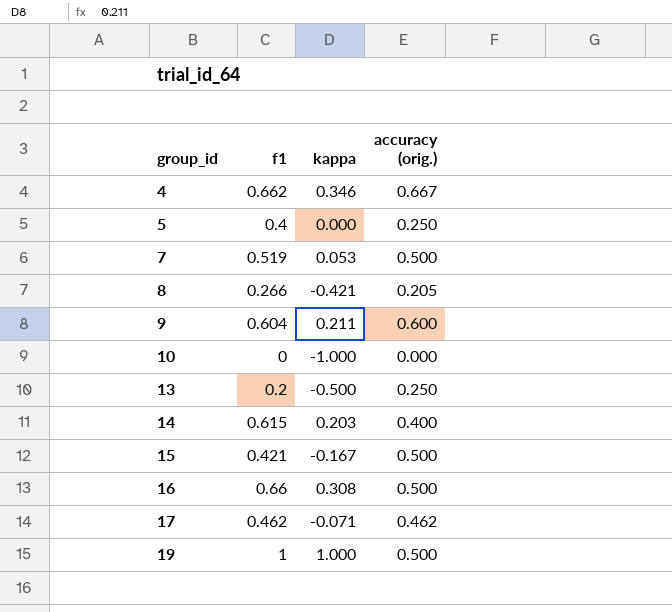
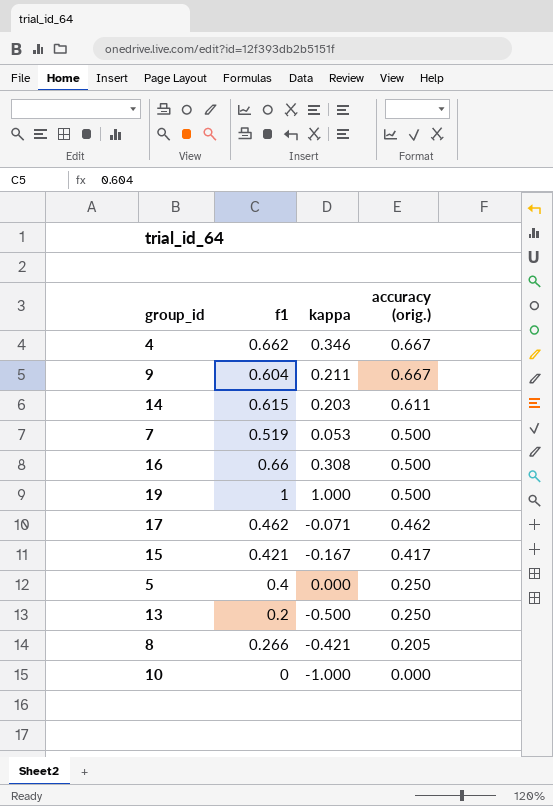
row order: group_id ascending -> accuracy (orig.) descending
9 | accuracy (orig.): 0.600 -> 0.667
14 | accuracy (orig.): 0.400 -> 0.611
15 | accuracy (orig.): 0.500 -> 0.417

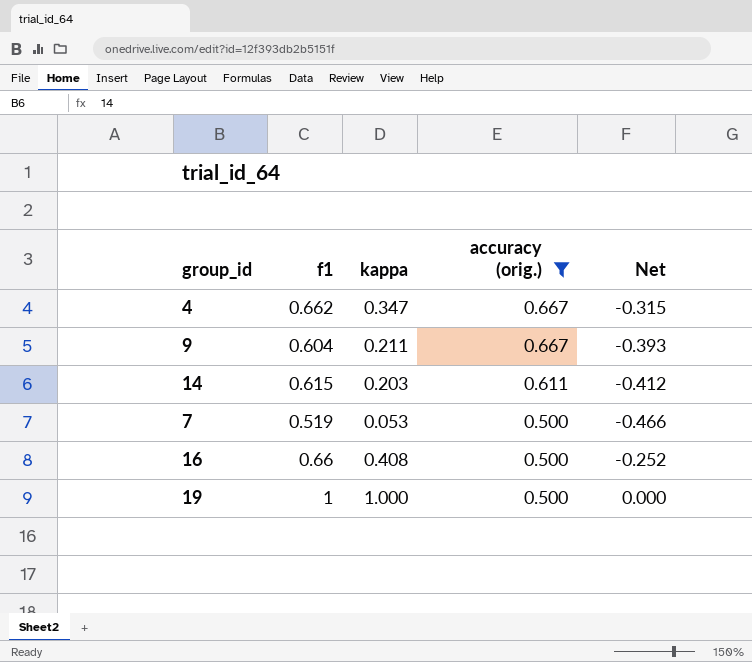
filter: none -> accuracy (orig.) >= 0.500
column Net | formula: none -> [kappa] - [f1]
4 | kappa: 0.346 -> 0.347
16 | kappa: 0.308 -> 0.408

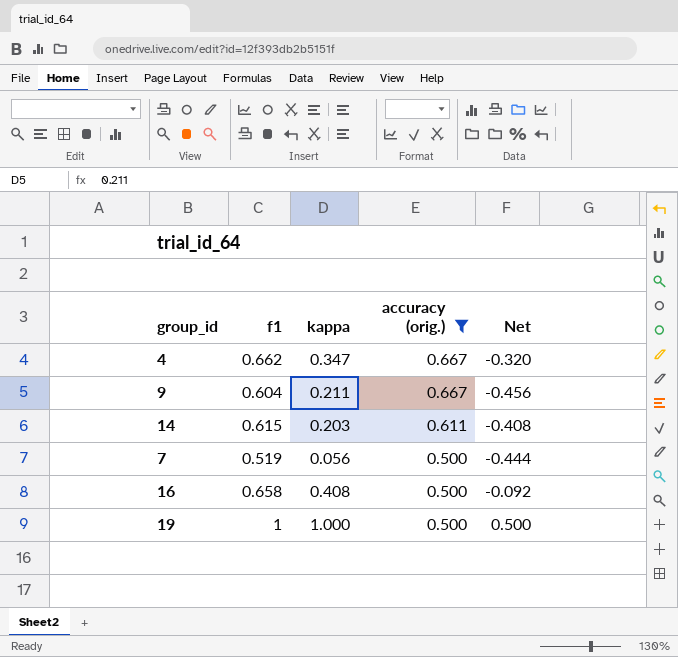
column Net | formula: [kappa] - [f1] -> [kappa] - [accuracy (orig.)]
7 | kappa: 0.053 -> 0.056
16 | f1: 0.66 -> 0.658

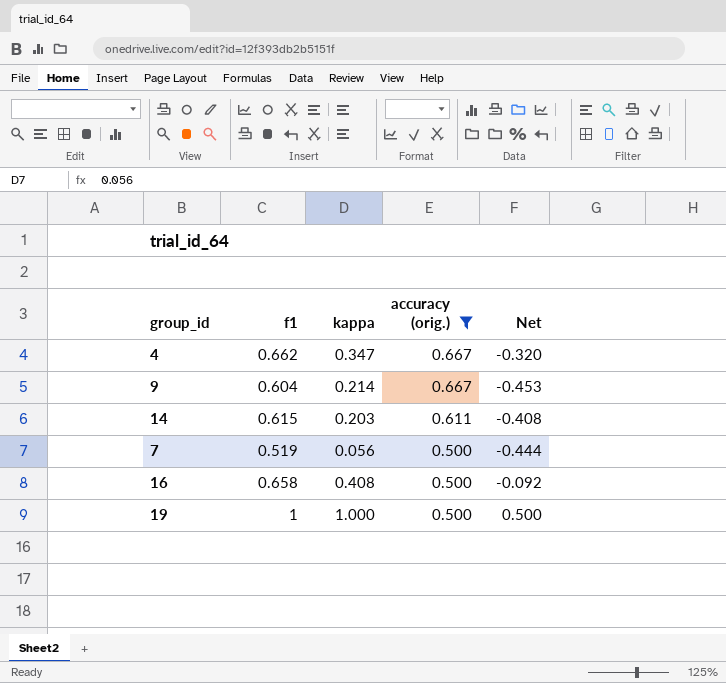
9 | kappa: 0.211 -> 0.214
9 | Net: -0.456 -> -0.453

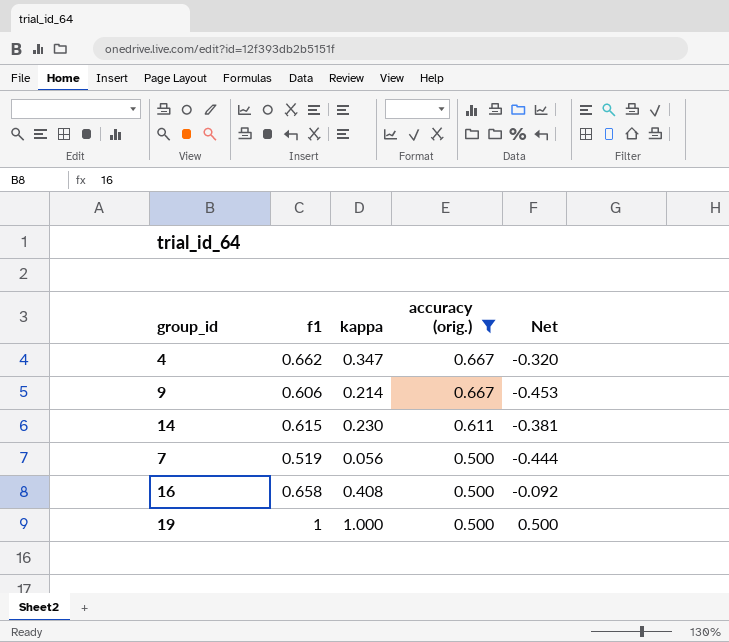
9 | f1: 0.604 -> 0.606
14 | kappa: 0.203 -> 0.230
14 | Net: -0.408 -> -0.381

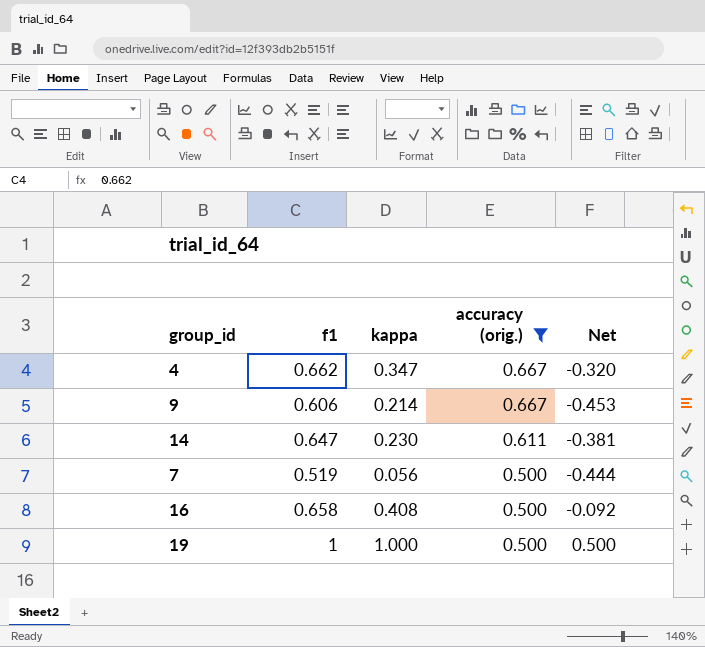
14 | f1: 0.615 -> 0.647

